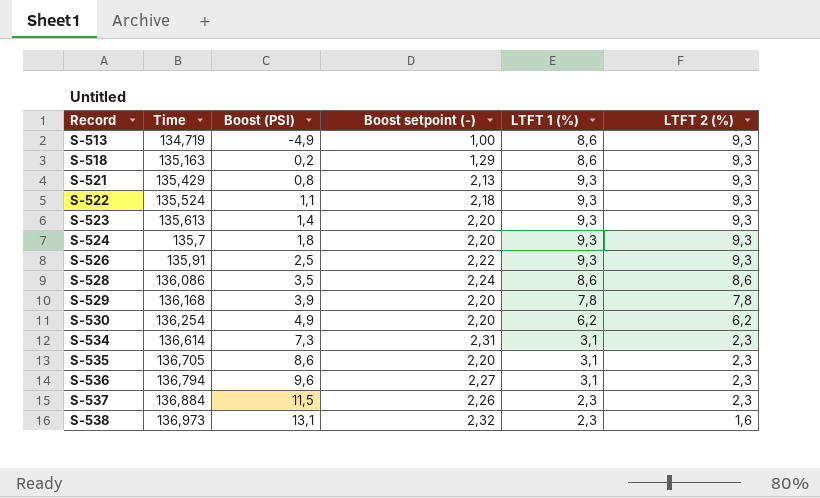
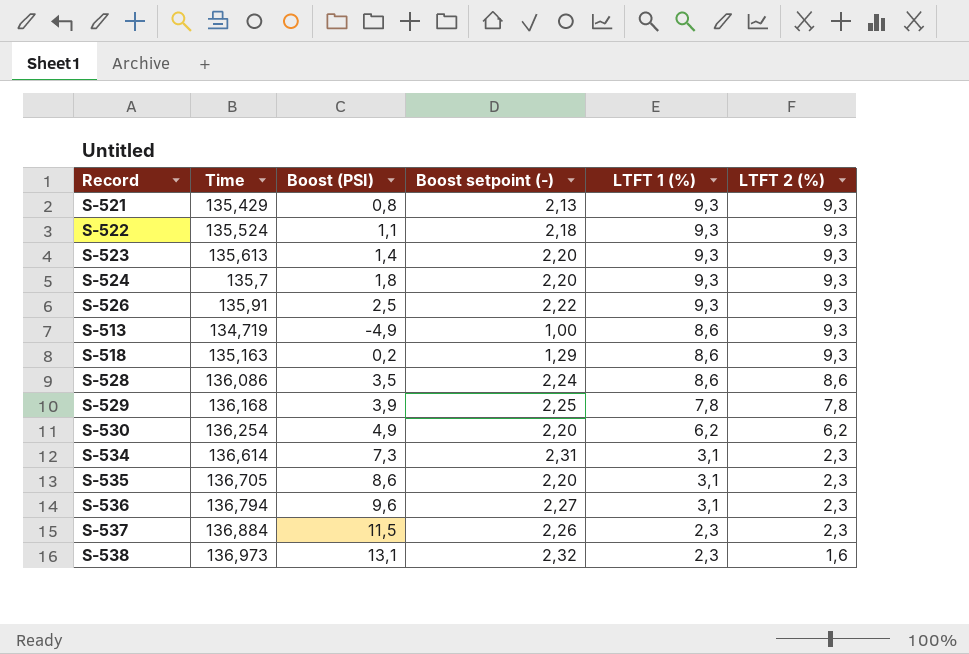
row order: Record ascending -> LTFT 1 (%) descending
S-529 | Boost setpoint (-): 2,20 -> 2,25

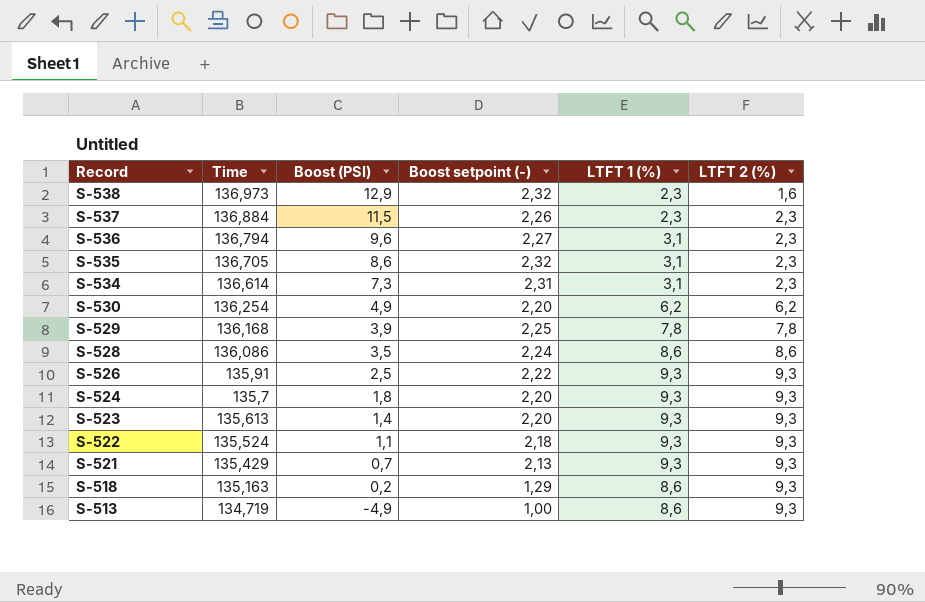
row order: LTFT 1 (%) descending -> Record descending
S-538 | Boost (PSI): 13,1 -> 12,9
S-535 | Boost setpoint (-): 2,20 -> 2,32
S-521 | Boost (PSI): 0,8 -> 0,7

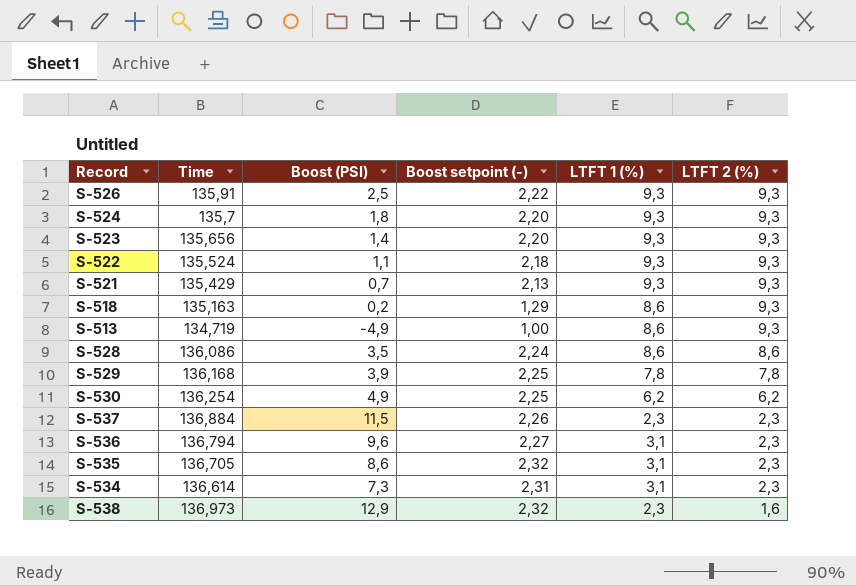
row order: Record descending -> LTFT 2 (%) descending
S-523 | Time: 135,613 -> 135,656
S-530 | Boost setpoint (-): 2,20 -> 2,25

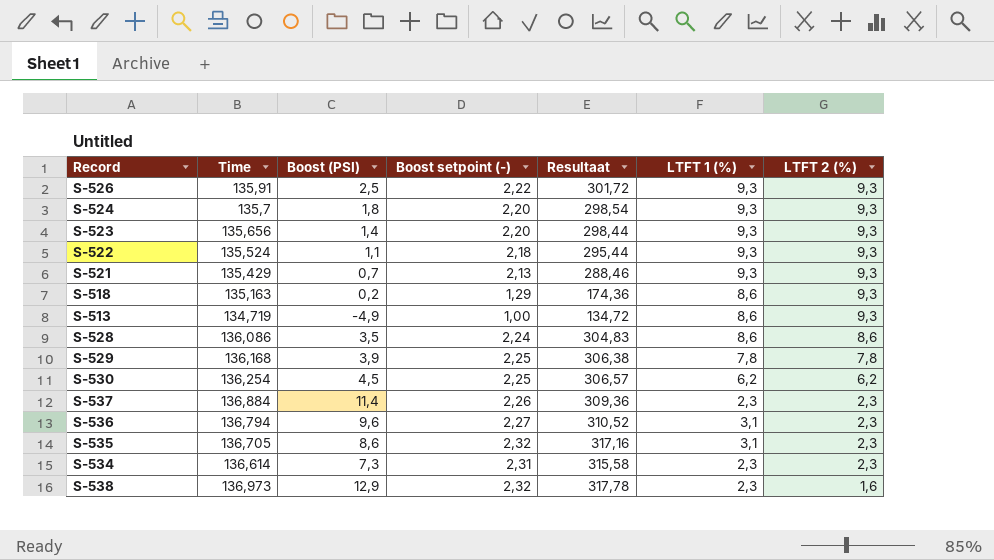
column Resultaat | formula: none -> [Time] * [Boost setpoint (-)]
S-530 | Boost (PSI): 4,9 -> 4,5
S-537 | Boost (PSI): 11,5 -> 11,4
S-534 | LTFT 1 (%): 3,1 -> 2,3

